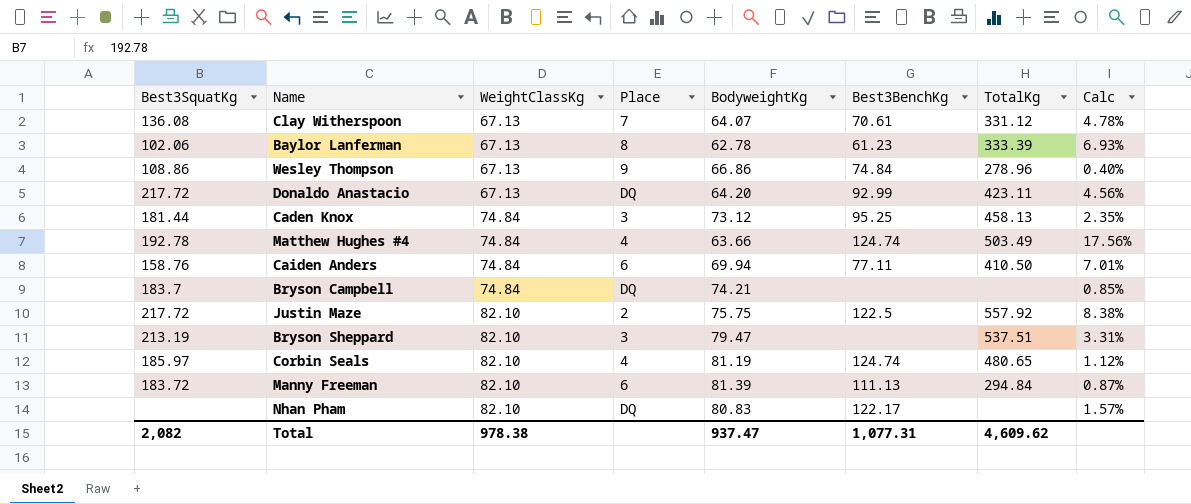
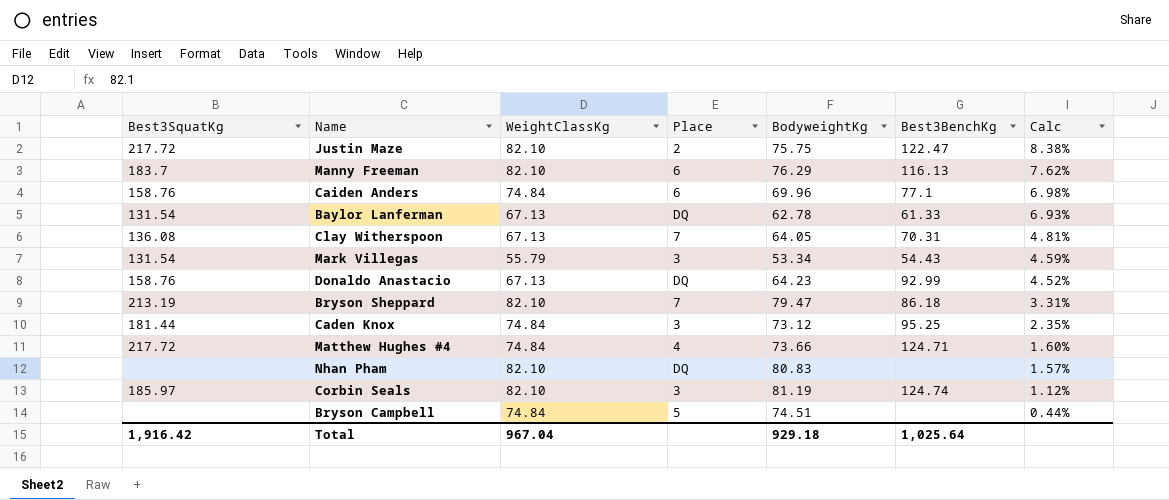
row order: WeightClassKg ascending -> Calc descending
column TotalKg | position: 7 -> none
row Wesley Thompson: 108.86 | 67.13 | 9 | 66.86 | 74.84 | 278.96 | 0.40% -> none
Justin Maze | Best3BenchKg: 122.5 -> 122.47
Manny Freeman | Best3SquatKg: 183.72 -> 183.7
Manny Freeman | BodyweightKg: 81.39 -> 76.29
Manny Freeman | Best3BenchKg: 111.13 -> 116.13
Manny Freeman | Calc: 0.87% -> 7.62%
Caiden Anders | BodyweightKg: 69.94 -> 69.96
Caiden Anders | Best3BenchKg: 77.11 -> 77.1
Caiden Anders | Calc: 7.01% -> 6.98%
Baylor Lanferman | Best3SquatKg: 102.06 -> 131.54
Baylor Lanferman | Place: 8 -> DQ
Baylor Lanferman | Best3BenchKg: 61.23 -> 61.33
Clay Witherspoon | BodyweightKg: 64.07 -> 64.05
Clay Witherspoon | Best3BenchKg: 70.61 -> 70.31
Clay Witherspoon | Calc: 4.78% -> 4.81%
row Mark Villegas: none -> 131.54 | 55.79 | 3 | 53.34 | 54.43 | 4.59%
Donaldo Anastacio | Best3SquatKg: 217.72 -> 158.76
Donaldo Anastacio | BodyweightKg: 64.20 -> 64.23
Donaldo Anastacio | Calc: 4.56% -> 4.52%
Bryson Sheppard | Place: 3 -> 7
Bryson Sheppard | Best3BenchKg: none -> 86.18
Matthew Hughes #4 | Best3SquatKg: 192.78 -> 217.72
Matthew Hughes #4 | BodyweightKg: 63.66 -> 73.66
Matthew Hughes #4 | Best3BenchKg: 124.74 -> 124.71
Matthew Hughes #4 | Calc: 17.56% -> 1.60%
Nhan Pham | Best3BenchKg: 122.17 -> none
Corbin Seals | Place: 4 -> 3
Bryson Campbell | Best3SquatKg: 183.7 -> none
Bryson Campbell | Place: DQ -> 5
Bryson Campbell | BodyweightKg: 74.21 -> 74.51
Bryson Campbell | Calc: 0.85% -> 0.44%
Total | Best3SquatKg: 2,082 -> 1,916.42
Total | WeightClassKg: 978.38 -> 967.04
Total | BodyweightKg: 937.47 -> 929.18
Total | Best3BenchKg: 1,077.31 -> 1,025.64

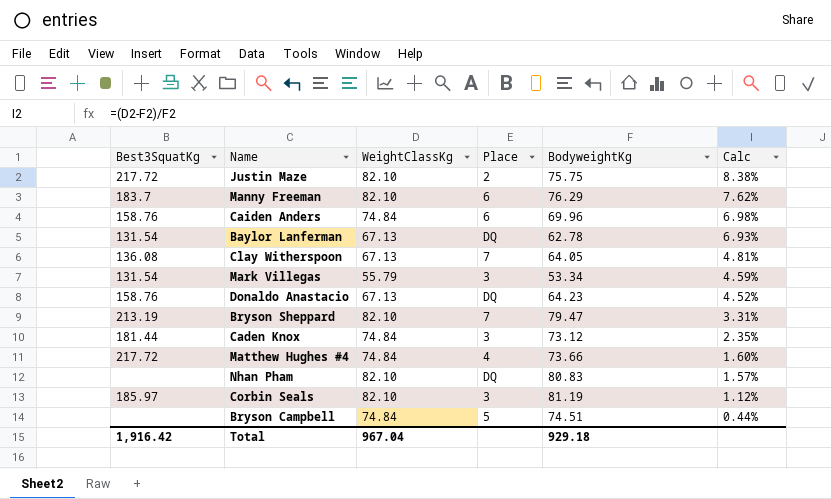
column Best3BenchKg | position: 6 -> none

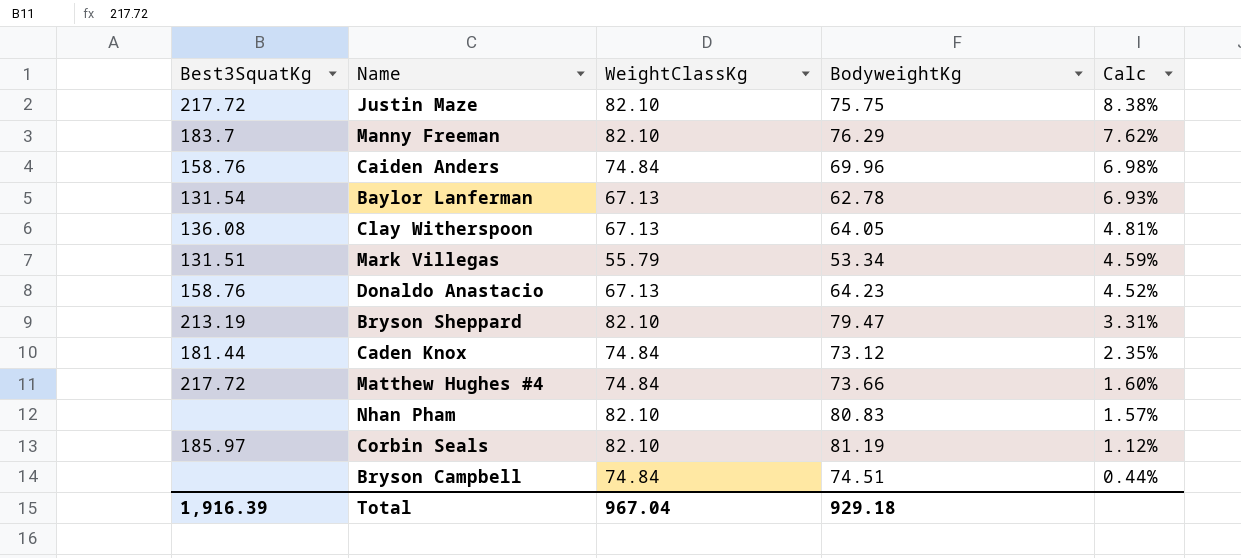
column Place | position: 4 -> none
Mark Villegas | Best3SquatKg: 131.54 -> 131.51
Total | Best3SquatKg: 1,916.42 -> 1,916.39

